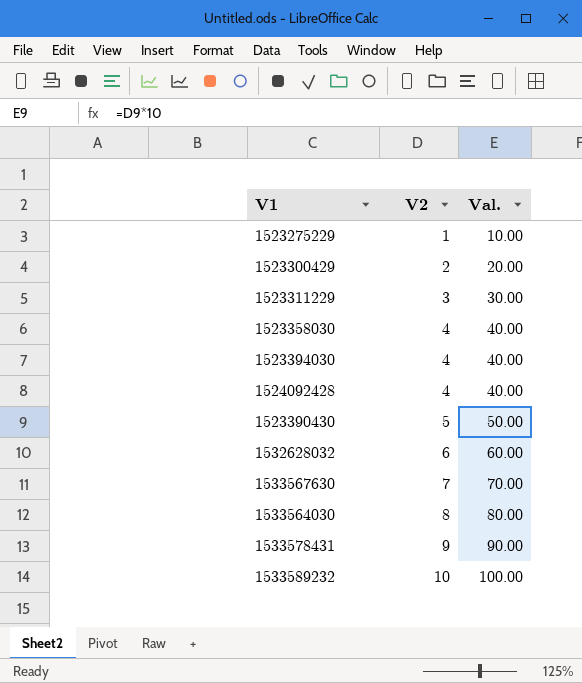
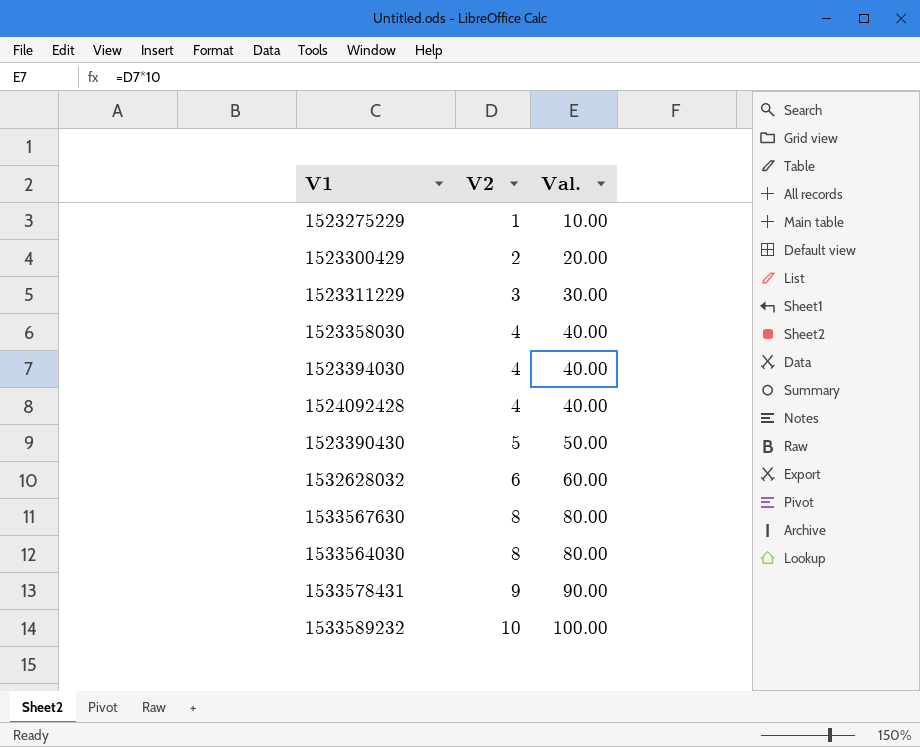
1533567630 | V2: 7 -> 8
1533567630 | Val.: 70.00 -> 80.00

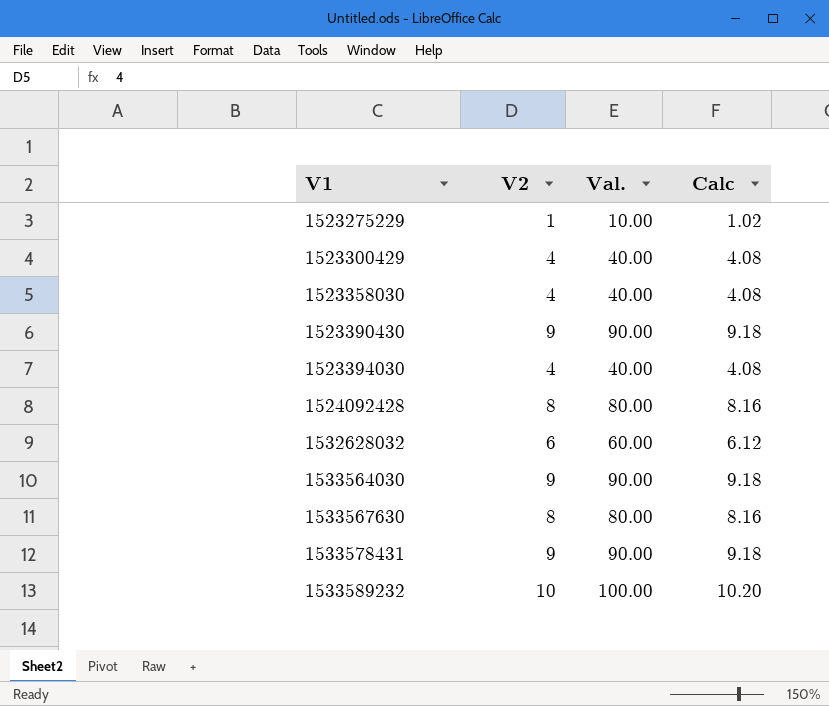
row order: V2 ascending -> V1 ascending
column Calc | formula: none -> [V2] * 1.02
row 1523311229: 3 | 30.00 -> none
1523300429 | V2: 2 -> 4
1523300429 | Val.: 20.00 -> 40.00
1523390430 | V2: 5 -> 9
1523390430 | Val.: 50.00 -> 90.00
1524092428 | V2: 4 -> 8
1524092428 | Val.: 40.00 -> 80.00
1533564030 | V2: 8 -> 9
1533564030 | Val.: 80.00 -> 90.00

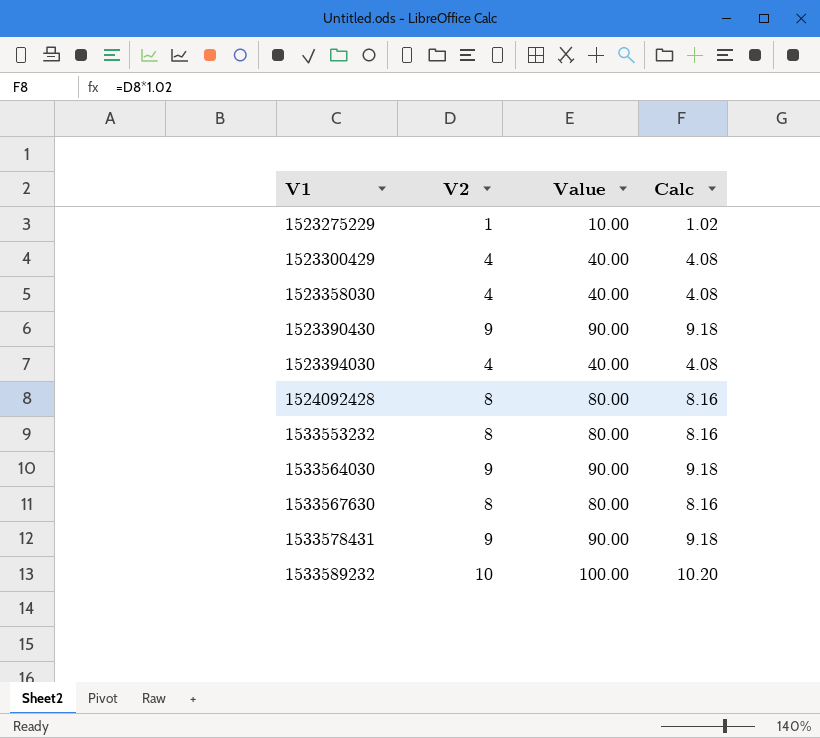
column name: Val. -> Value
row 1532628032: 6 | 60.00 | 6.12 -> none
row 1533553232: none -> 8 | 80.00 | 8.16

